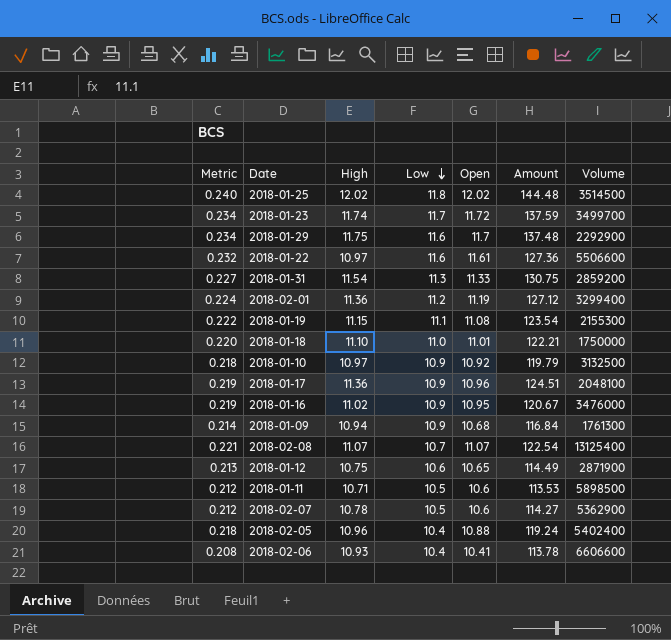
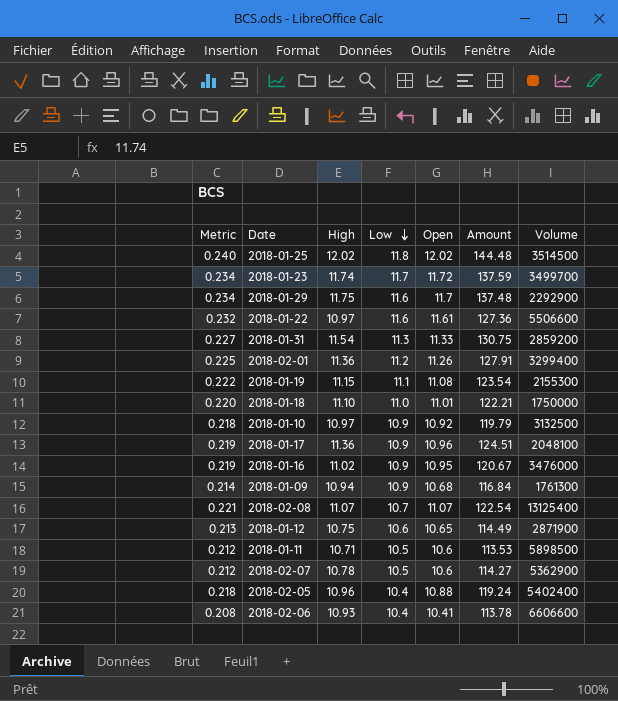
2018-02-01 | Metric: 0.224 -> 0.225
2018-02-01 | Open: 11.19 -> 11.26
2018-02-01 | Amount: 127.12 -> 127.91

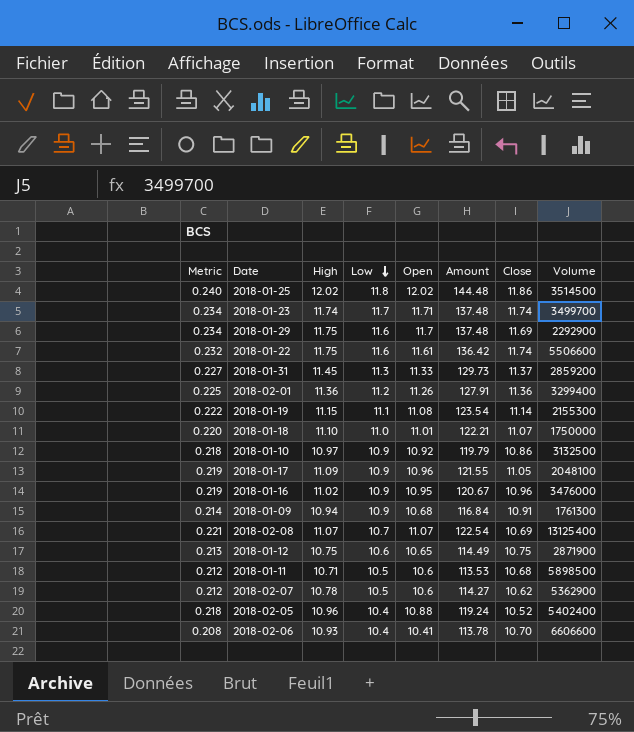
column Close | position: none -> 7
2018-01-23 | Open: 11.72 -> 11.71
2018-01-23 | Amount: 137.59 -> 137.48
2018-01-22 | High: 10.97 -> 11.75
2018-01-22 | Amount: 127.36 -> 136.42
2018-01-31 | High: 11.54 -> 11.45
2018-01-31 | Amount: 130.75 -> 129.73
2018-01-17 | High: 11.36 -> 11.09
2018-01-17 | Amount: 124.51 -> 121.55

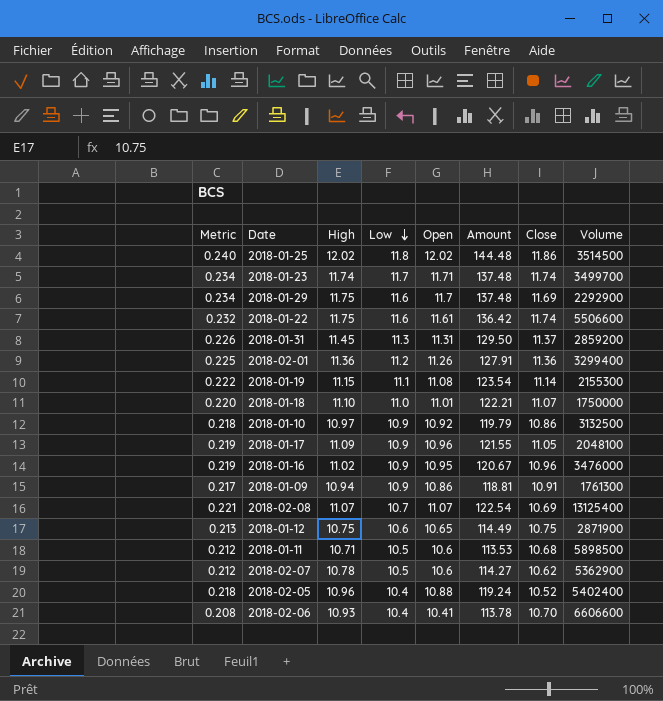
2018-01-31 | Metric: 0.227 -> 0.226
2018-01-31 | Open: 11.33 -> 11.31
2018-01-31 | Amount: 129.73 -> 129.50
2018-01-09 | Metric: 0.214 -> 0.217
2018-01-09 | Open: 10.68 -> 10.86
2018-01-09 | Amount: 116.84 -> 118.81

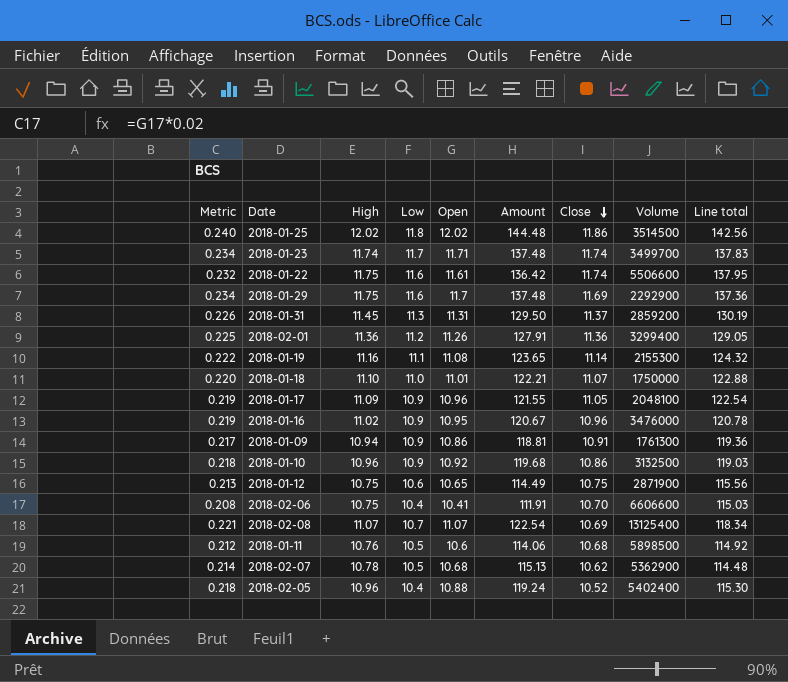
row order: Low descending -> Close descending
column Line total | formula: none -> [High] * [Close]
2018-01-19 | High: 11.15 -> 11.16
2018-01-19 | Amount: 123.54 -> 123.65
2018-01-10 | High: 10.97 -> 10.96
2018-01-10 | Amount: 119.79 -> 119.68
2018-02-06 | High: 10.93 -> 10.75
2018-02-06 | Amount: 113.78 -> 111.91
2018-01-11 | High: 10.71 -> 10.76
2018-01-11 | Amount: 113.53 -> 114.06
2018-02-07 | Metric: 0.212 -> 0.214
2018-02-07 | Open: 10.6 -> 10.68
2018-02-07 | Amount: 114.27 -> 115.13

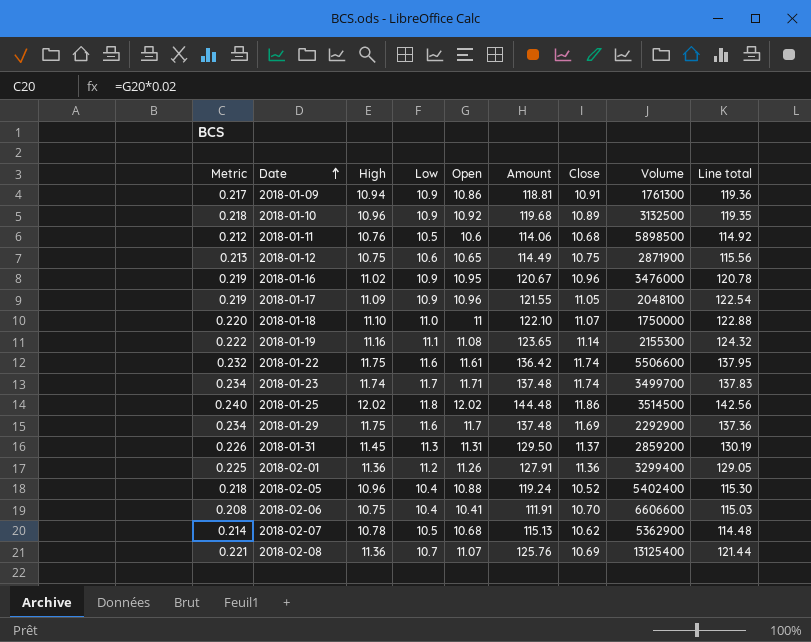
row order: Close descending -> Date ascending
2018-01-10 | Close: 10.86 -> 10.89
2018-01-10 | Line total: 119.03 -> 119.35
2018-01-18 | Open: 11.01 -> 11
2018-01-18 | Amount: 122.21 -> 122.10
2018-02-08 | High: 11.07 -> 11.36
2018-02-08 | Amount: 122.54 -> 125.76
2018-02-08 | Line total: 118.34 -> 121.44

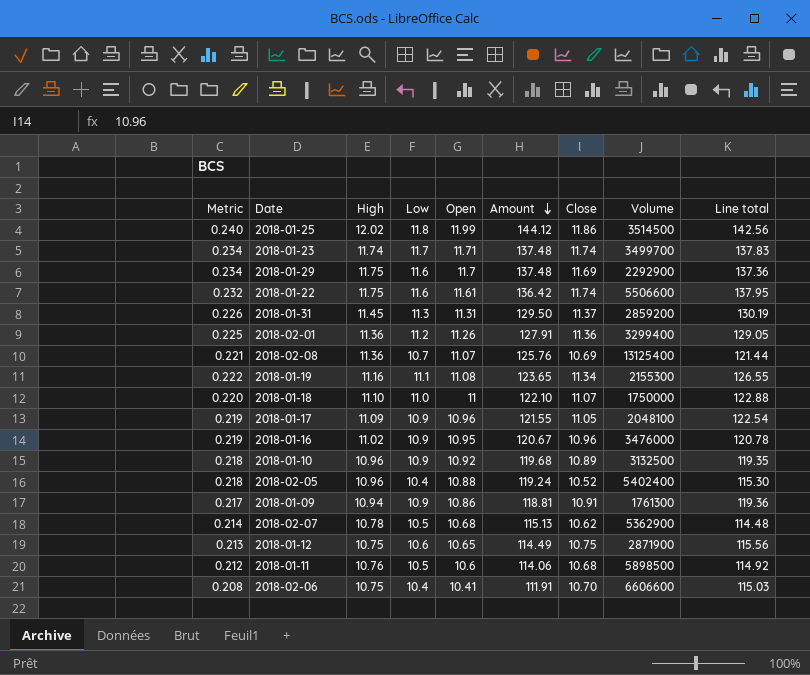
row order: Date ascending -> Amount descending
2018-01-25 | Open: 12.02 -> 11.99
2018-01-25 | Amount: 144.48 -> 144.12
2018-01-19 | Close: 11.14 -> 11.34
2018-01-19 | Line total: 124.32 -> 126.55

